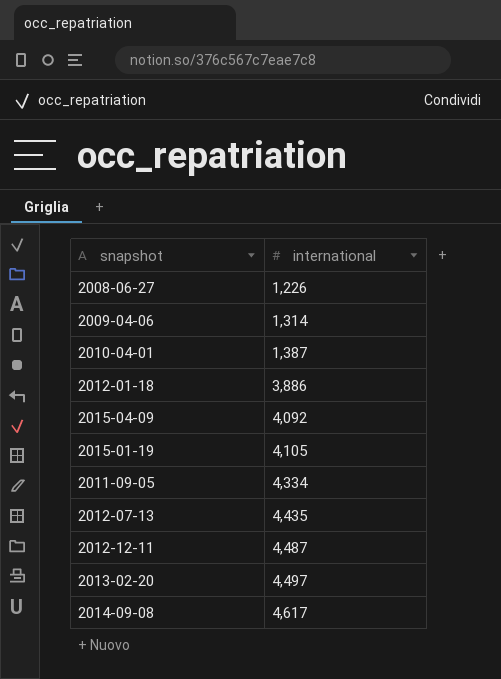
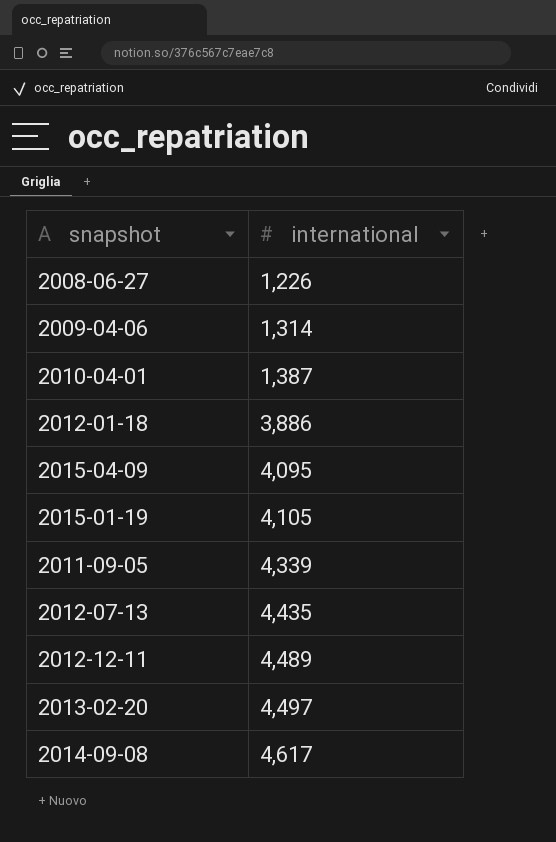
2015-04-09 | international: 4,092 -> 4,095
2011-09-05 | international: 4,334 -> 4,339
2012-12-11 | international: 4,487 -> 4,489

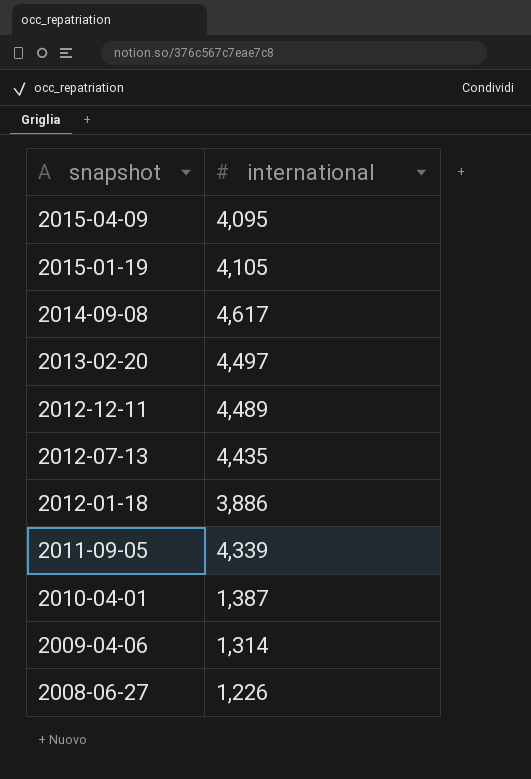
row order: international ascending -> snapshot descending

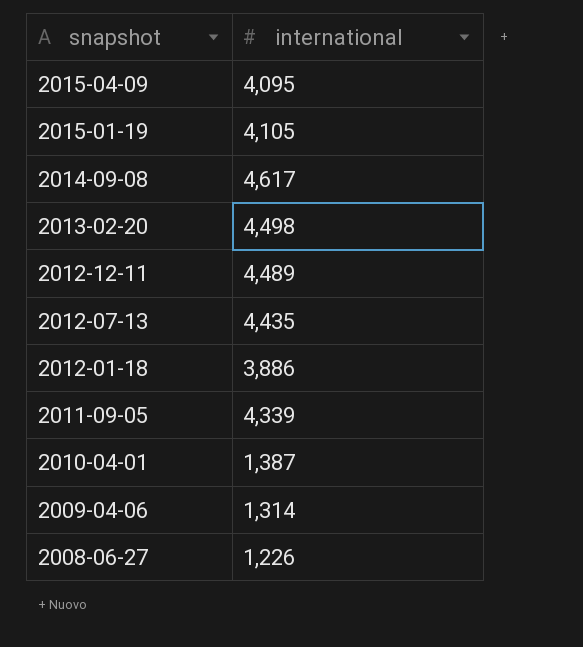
2013-02-20 | international: 4,497 -> 4,498

